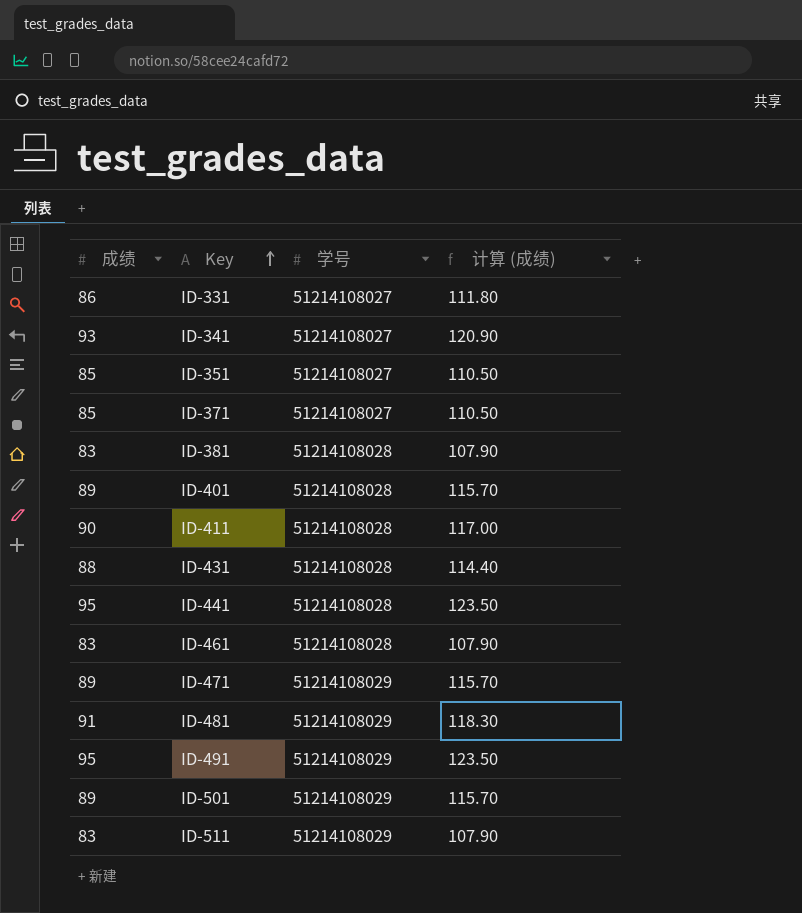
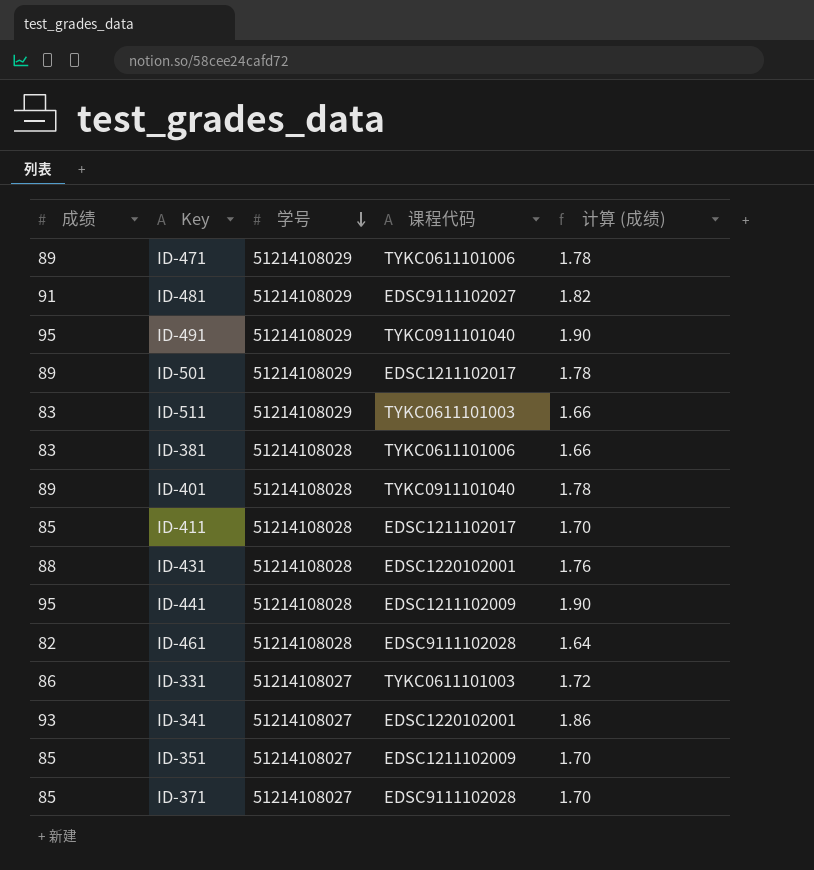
row order: Key ascending -> 学号 descending
column 课程代码 | position: none -> 4
column 计算 (成绩) | formula: [成绩] * 1.3 -> [成绩] * 0.02
ID-411 | 成绩: 90 -> 85
ID-461 | 成绩: 83 -> 82

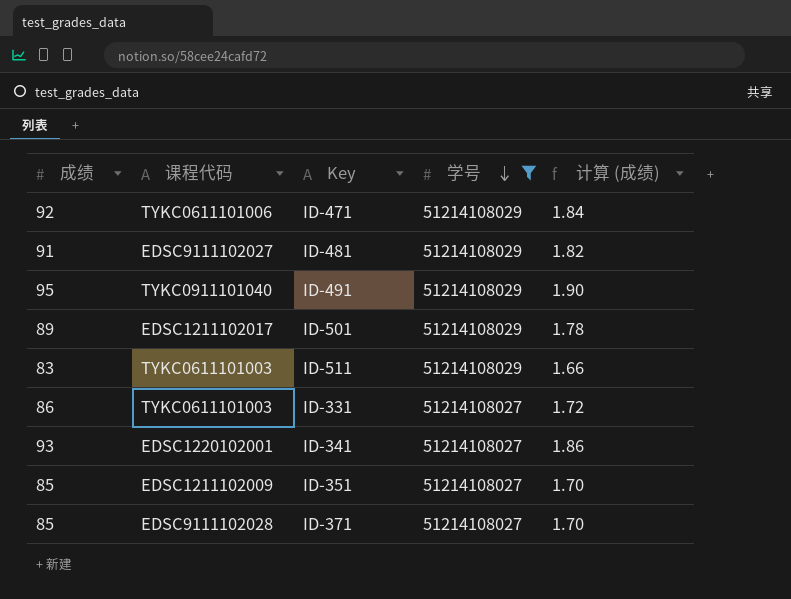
filter: none -> 学号 != 51214108028
column 课程代码 | position: 4 -> 2
ID-471 | 成绩: 89 -> 92
ID-471 | 计算 (成绩): 1.78 -> 1.84

